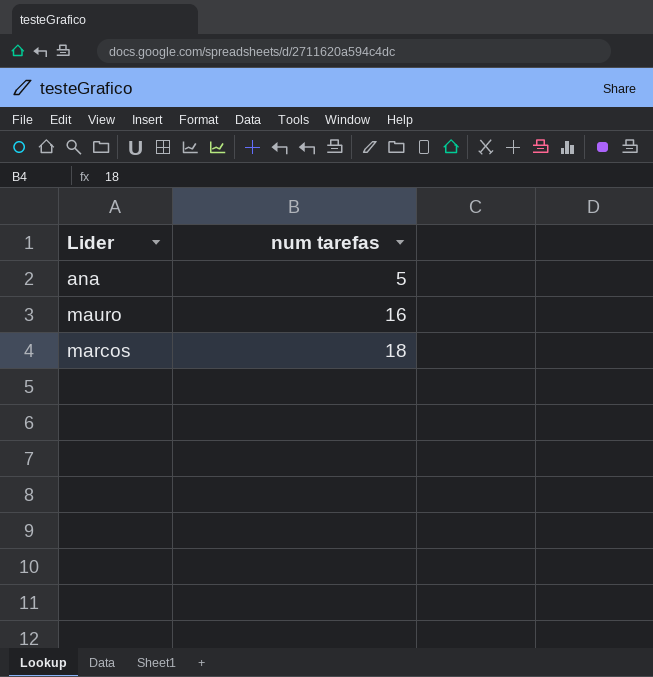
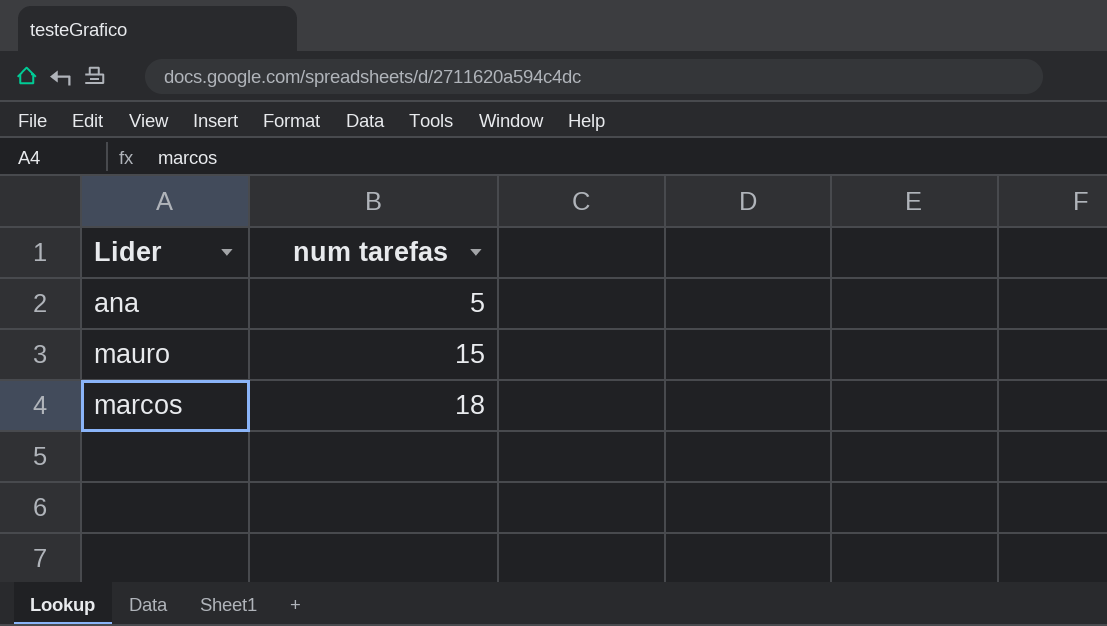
mauro | num tarefas: 16 -> 15

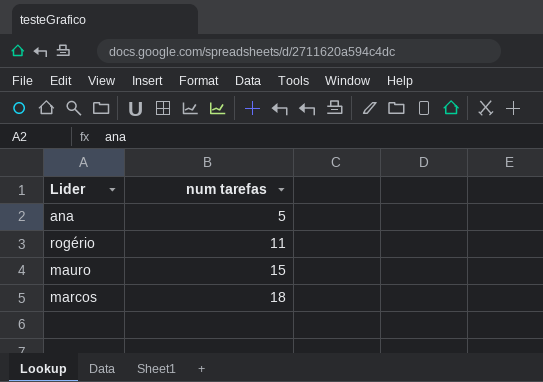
row rogério: none -> 11

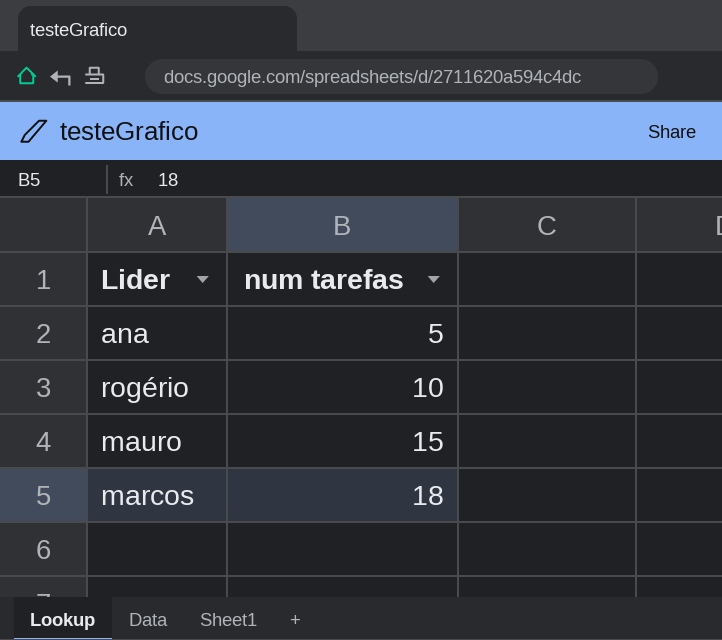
rogério | num tarefas: 11 -> 10

